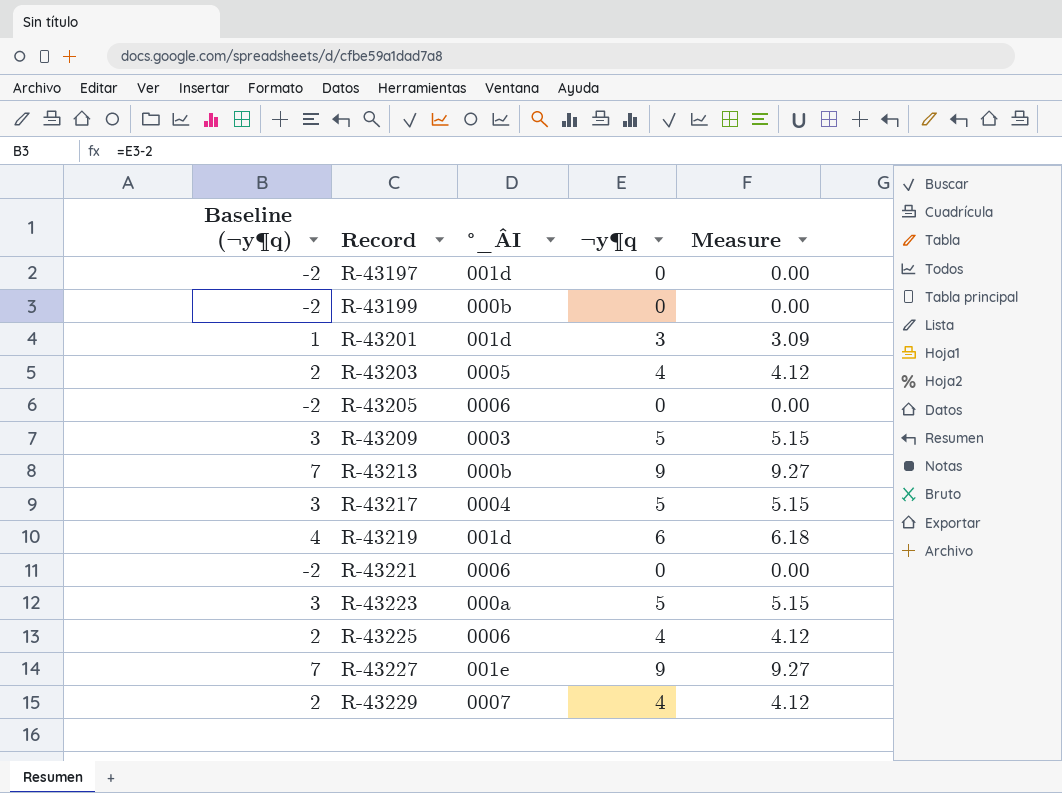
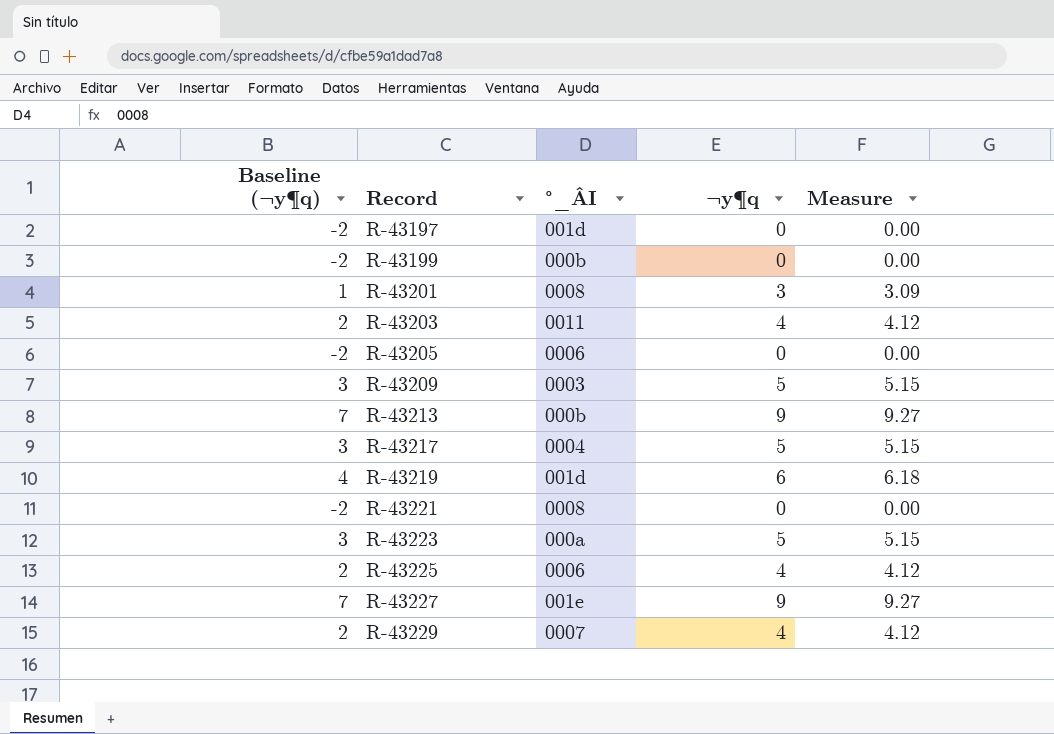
R-43201 | °_ÂI: 001d -> 0008
R-43203 | °_ÂI: 0005 -> 0011
R-43221 | °_ÂI: 0006 -> 0008

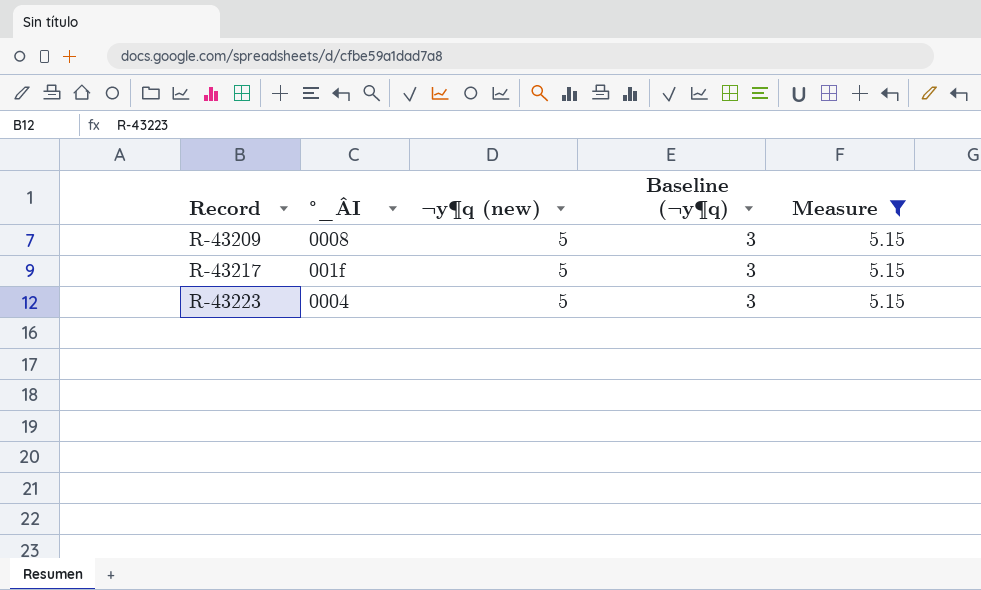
filter: none -> Measure = 5.15
column name: ¬y¶q -> ¬y¶q (new)
column Baseline (¬y¶q) | position: 1 -> 4
R-43209 | °_ÂI: 0003 -> 0008
R-43217 | °_ÂI: 0004 -> 001f
R-43223 | °_ÂI: 000a -> 0004

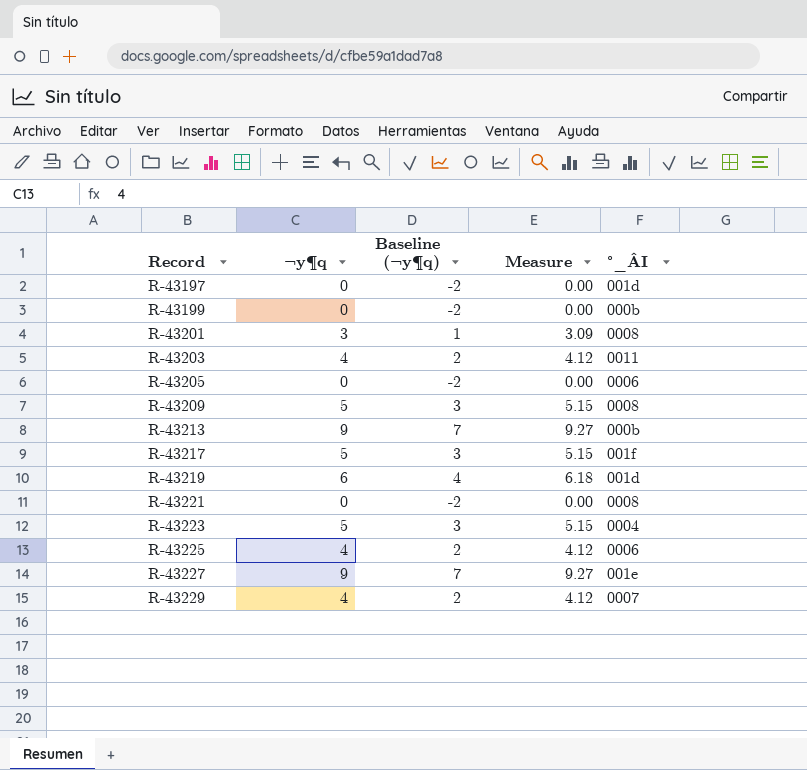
filter: Measure = 5.15 -> none
column name: ¬y¶q (new) -> ¬y¶q
column °_ÂI | position: 2 -> 5

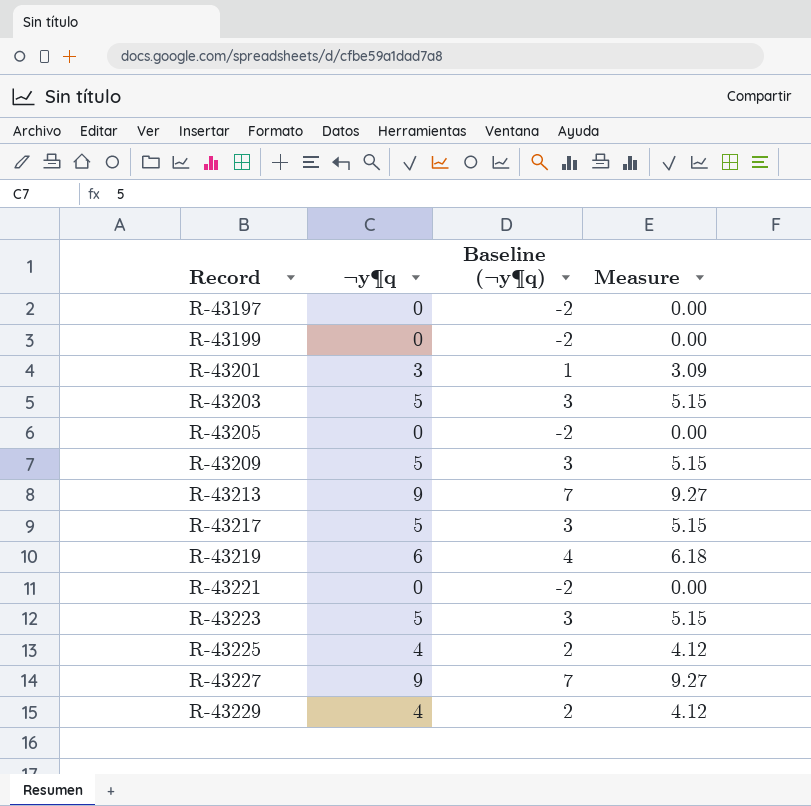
column °_ÂI | position: 5 -> none
R-43203 | ¬y¶q: 4 -> 5
R-43203 | Baseline (¬y¶q): 2 -> 3
R-43203 | Measure: 4.12 -> 5.15

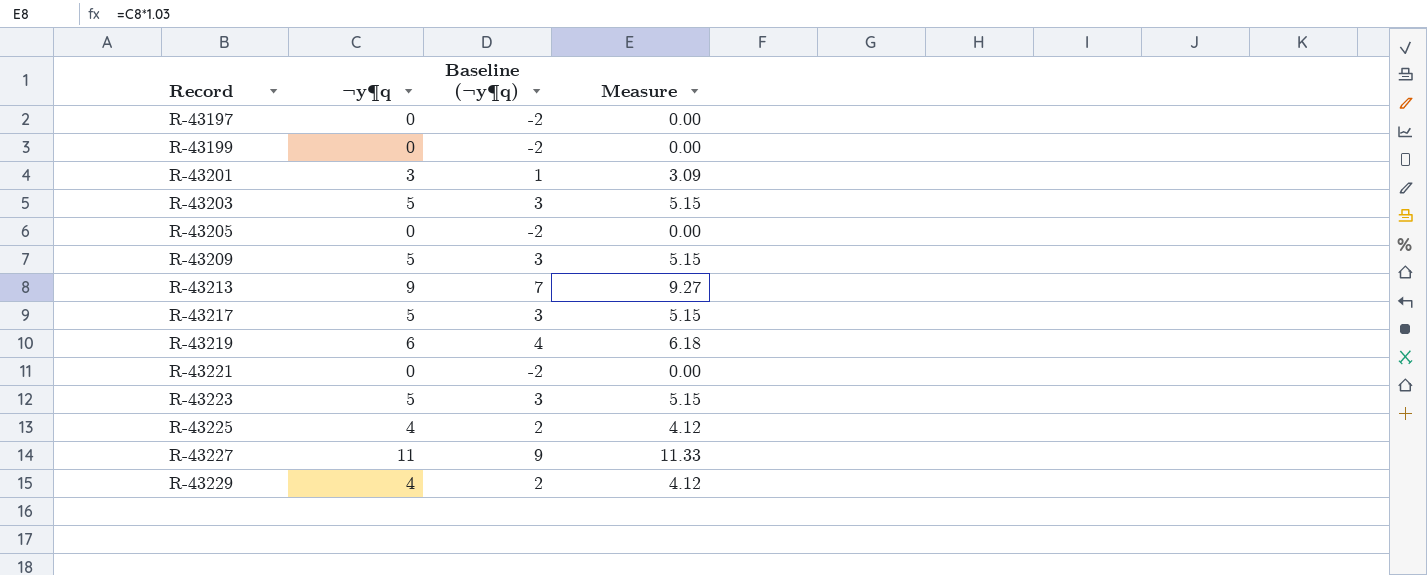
R-43227 | ¬y¶q: 9 -> 11
R-43227 | Baseline (¬y¶q): 7 -> 9
R-43227 | Measure: 9.27 -> 11.33

